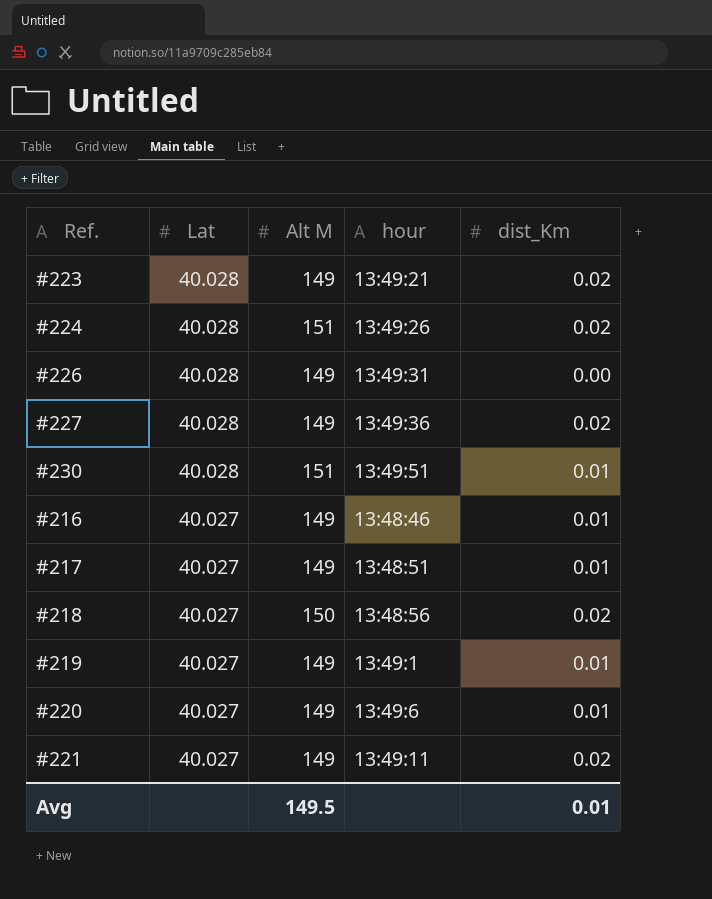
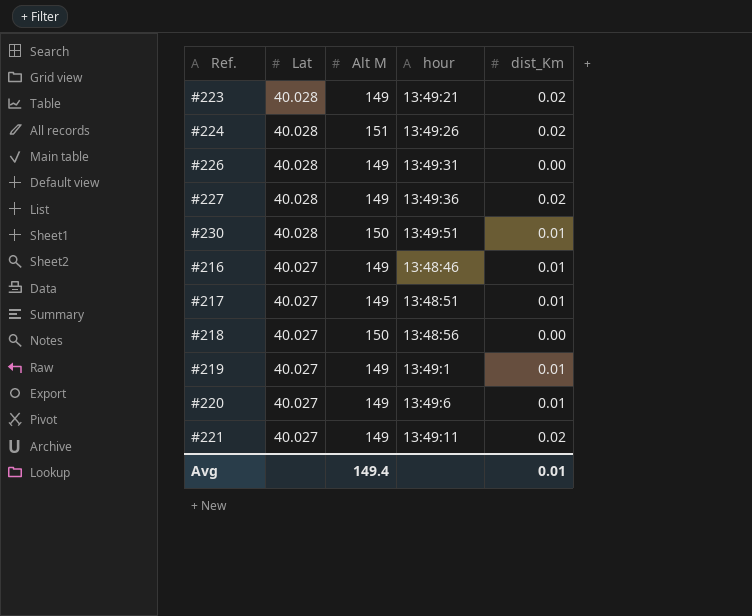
#230 | Alt M: 151 -> 150
#218 | dist_Km: 0.02 -> 0.00
Avg | Alt M: 149.5 -> 149.4

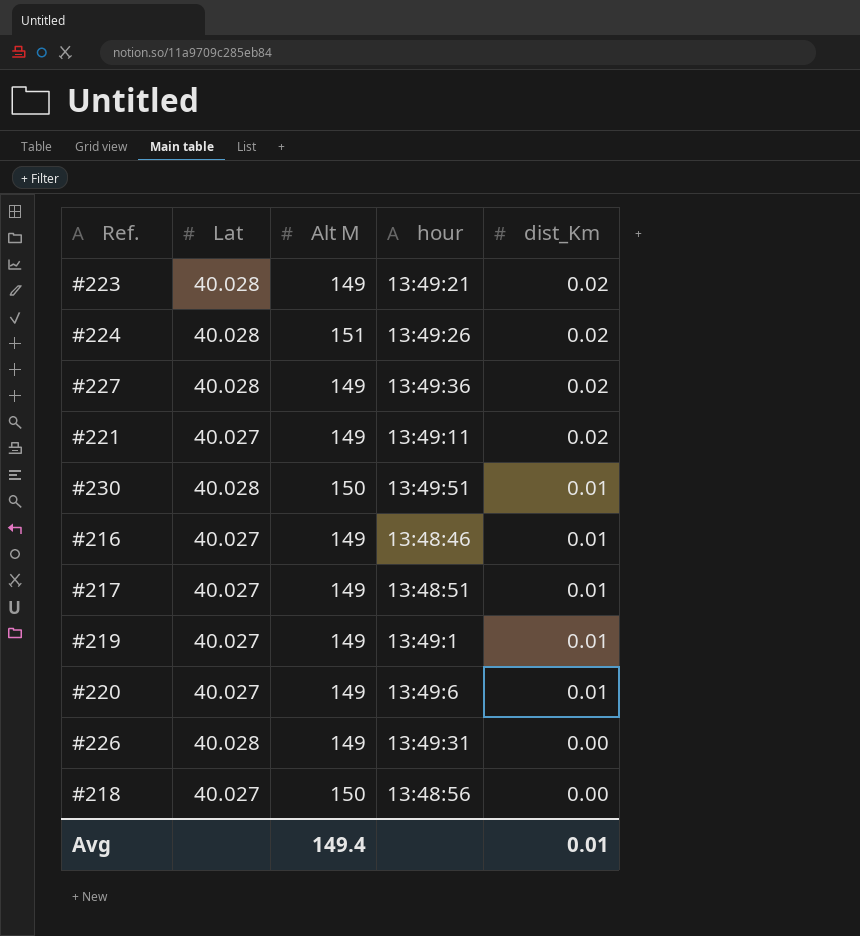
row order: Lat descending -> dist_Km descending

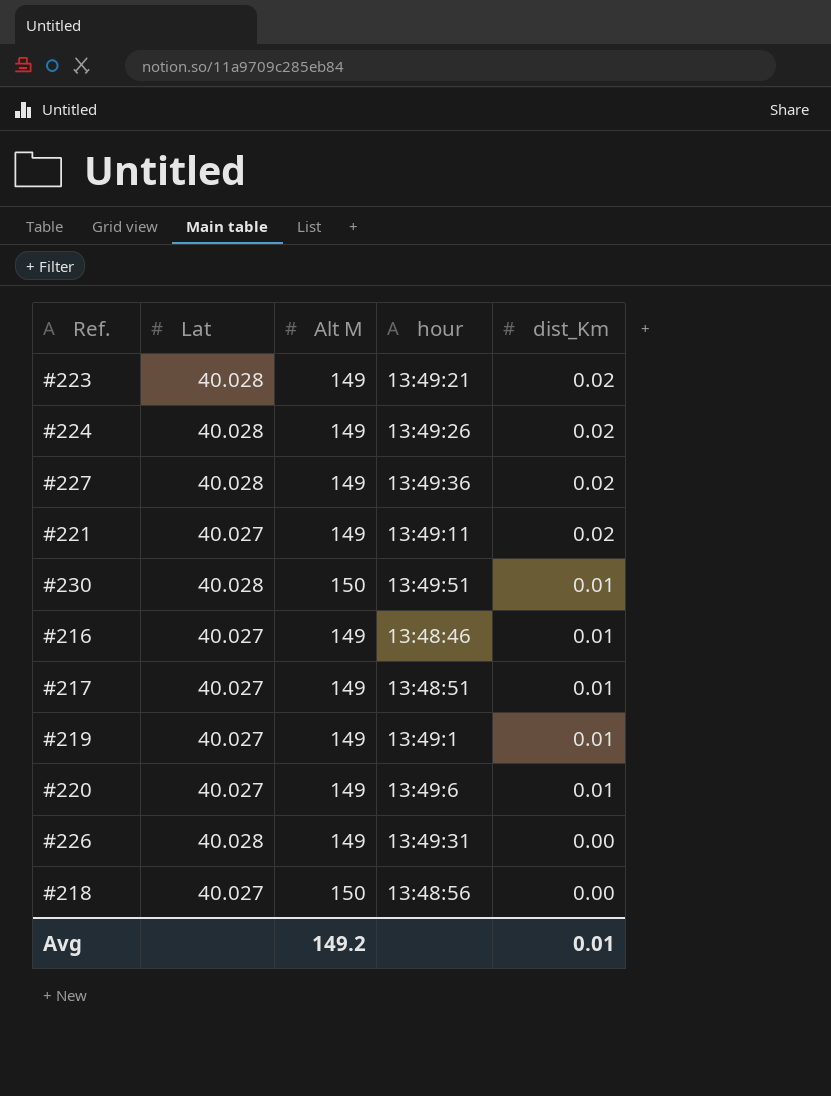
#224 | Alt M: 151 -> 149
Avg | Alt M: 149.4 -> 149.2

